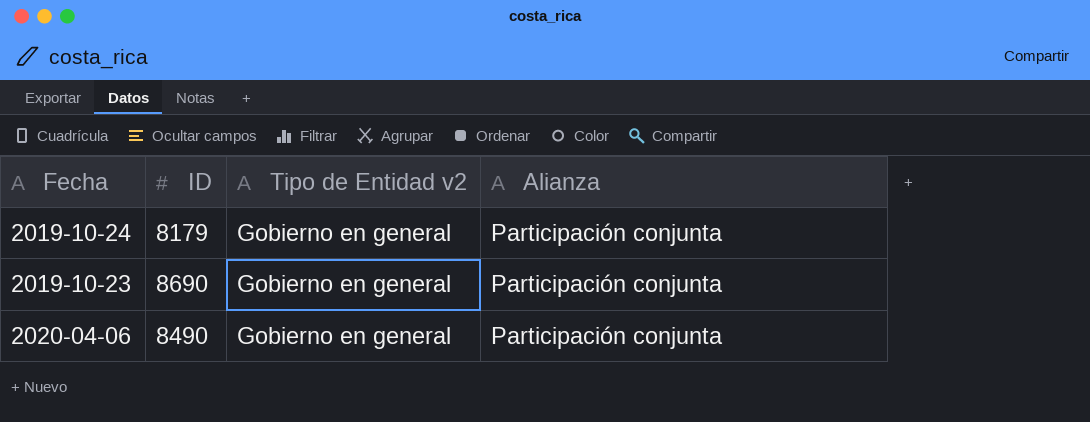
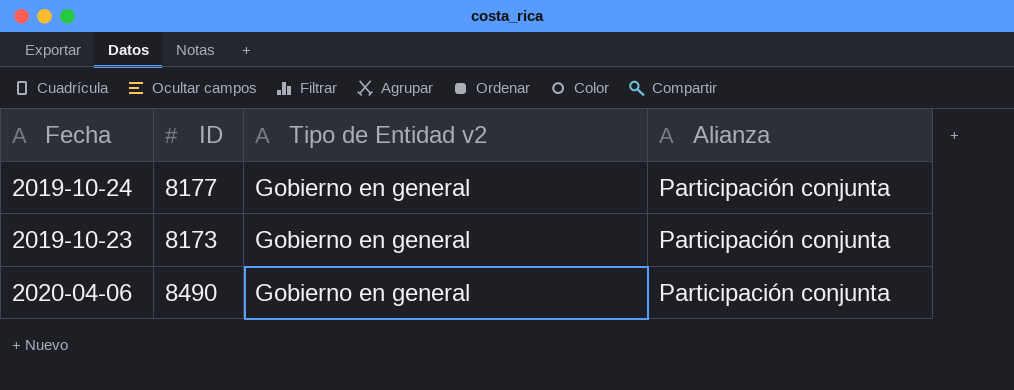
2019-10-24 | ID: 8179 -> 8177
2019-10-23 | ID: 8690 -> 8173

